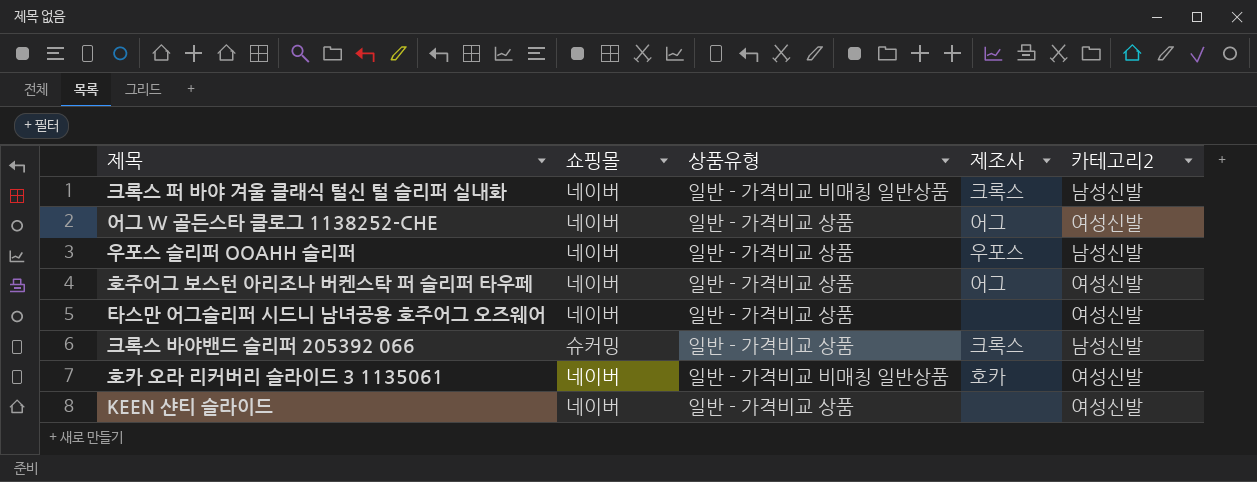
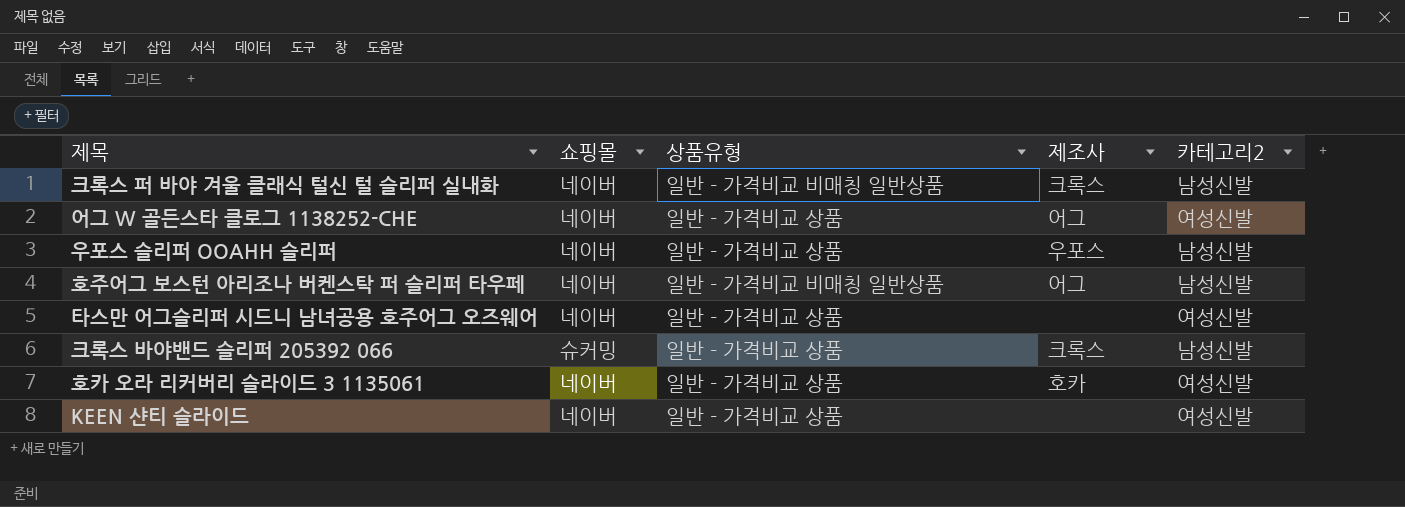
호주어그 보스턴 아리조나 버켄스탁 퍼 슬리퍼 타우페 | 상품유형: 일반 - 가격비교 상품 -> 일반 - 가격비교 비매칭 일반상품
호주어그 보스턴 아리조나 버켄스탁 퍼 슬리퍼 타우페 | 카테고리2: 여성신발 -> 남성신발
호카 오라 리커버리 슬라이드 3 1135061 | 상품유형: 일반 - 가격비교 비매칭 일반상품 -> 일반 - 가격비교 상품

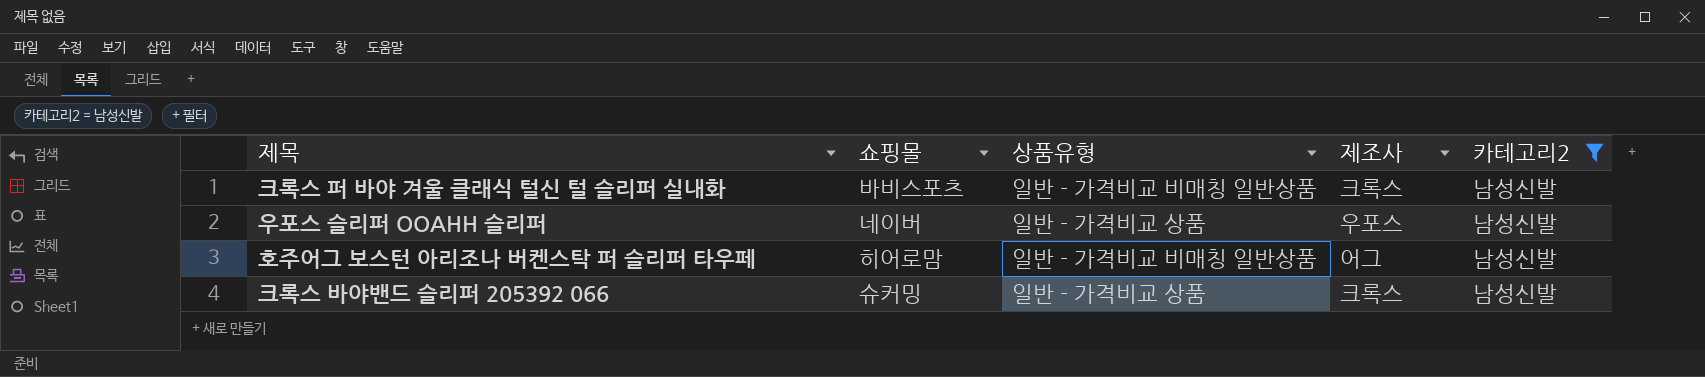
filter: none -> 카테고리2 = 남성신발
크록스 퍼 바야 겨울 클래식 털신 털 슬리퍼 실내화 | 쇼핑몰: 네이버 -> 바비스포츠
호주어그 보스턴 아리조나 버켄스탁 퍼 슬리퍼 타우페 | 쇼핑몰: 네이버 -> 히어로맘

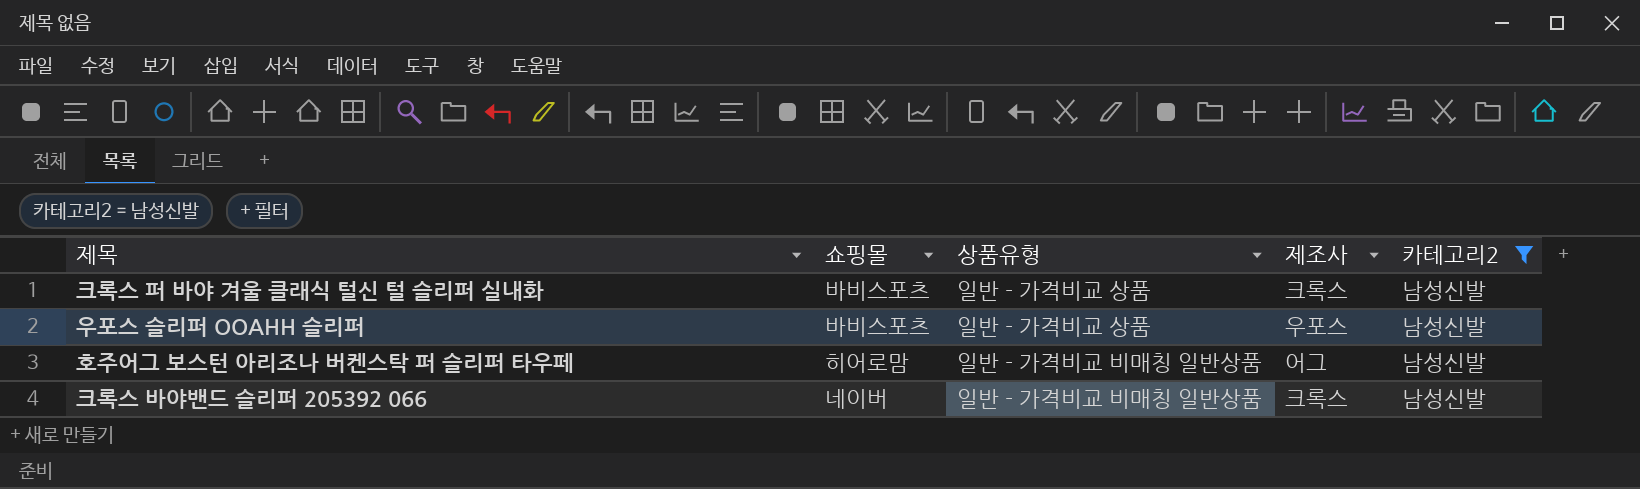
크록스 퍼 바야 겨울 클래식 털신 털 슬리퍼 실내화 | 상품유형: 일반 - 가격비교 비매칭 일반상품 -> 일반 - 가격비교 상품
우포스 슬리퍼 OOAHH 슬리퍼 | 쇼핑몰: 네이버 -> 바비스포츠
크록스 바야밴드 슬리퍼 205392 066 | 쇼핑몰: 슈커밍 -> 네이버
크록스 바야밴드 슬리퍼 205392 066 | 상품유형: 일반 - 가격비교 상품 -> 일반 - 가격비교 비매칭 일반상품

